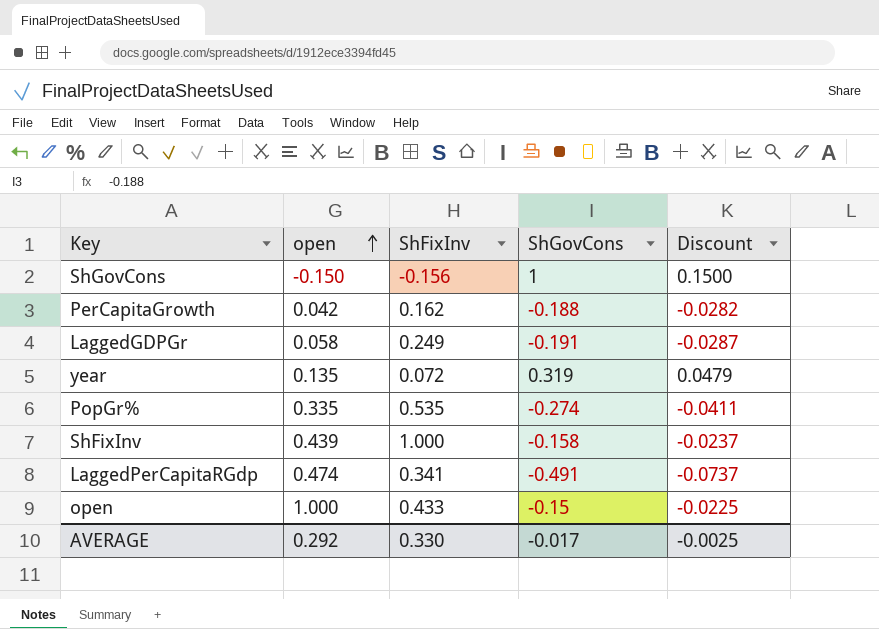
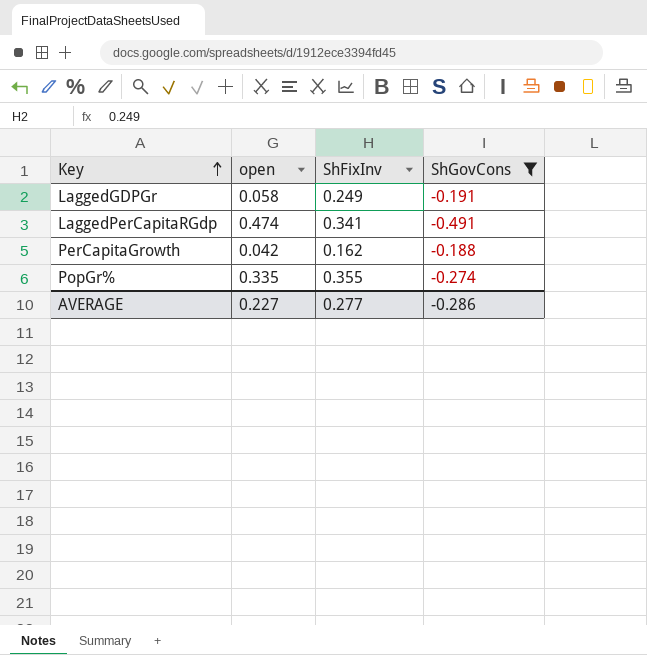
filter: none -> ShGovCons <= -0.188
row order: open ascending -> Key ascending
column Discount | formula: [ShGovCons] * 0.15 -> none
PopGr% | ShFixInv: 0.535 -> 0.355
AVERAGE | open: 0.292 -> 0.227
AVERAGE | ShFixInv: 0.330 -> 0.277
AVERAGE | ShGovCons: -0.017 -> -0.286

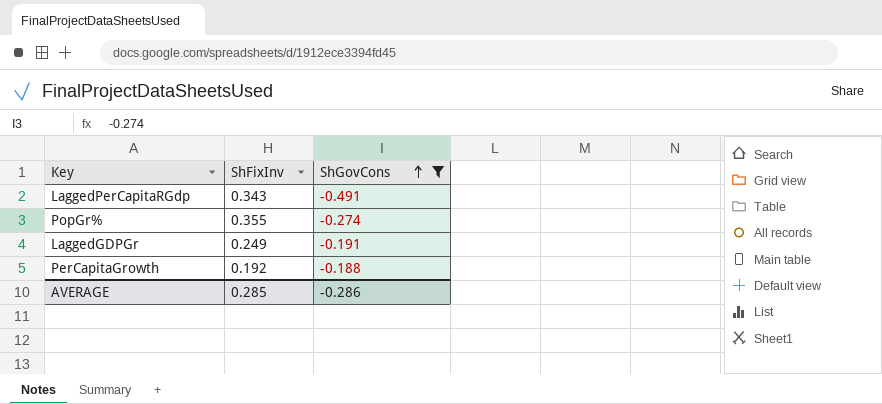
row order: Key ascending -> ShGovCons ascending
column open | position: 2 -> none
LaggedPerCapitaRGdp | ShFixInv: 0.341 -> 0.343
PerCapitaGrowth | ShFixInv: 0.162 -> 0.192
AVERAGE | ShFixInv: 0.277 -> 0.285

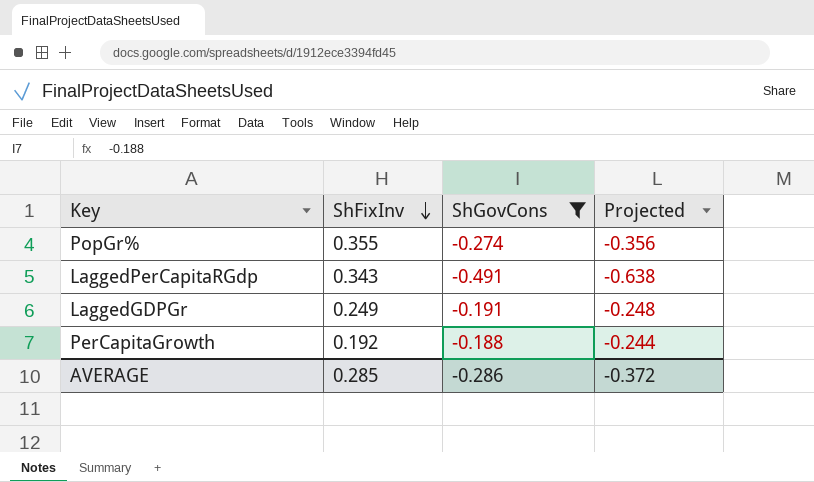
row order: ShGovCons ascending -> ShFixInv descending
column Projected | formula: none -> [ShGovCons] * 1.3

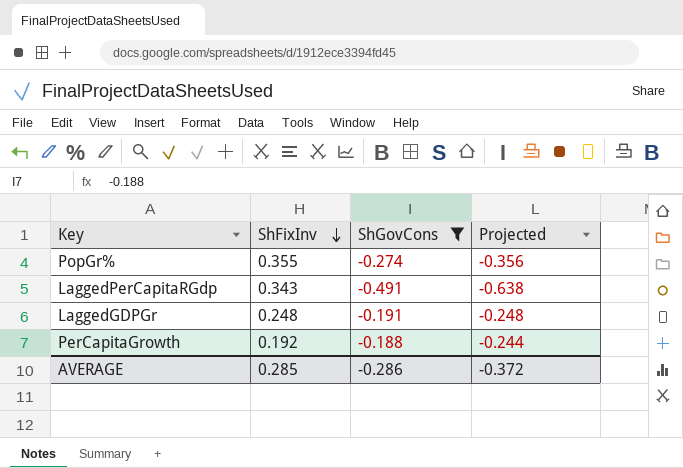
LaggedGDPGr | ShFixInv: 0.249 -> 0.248

